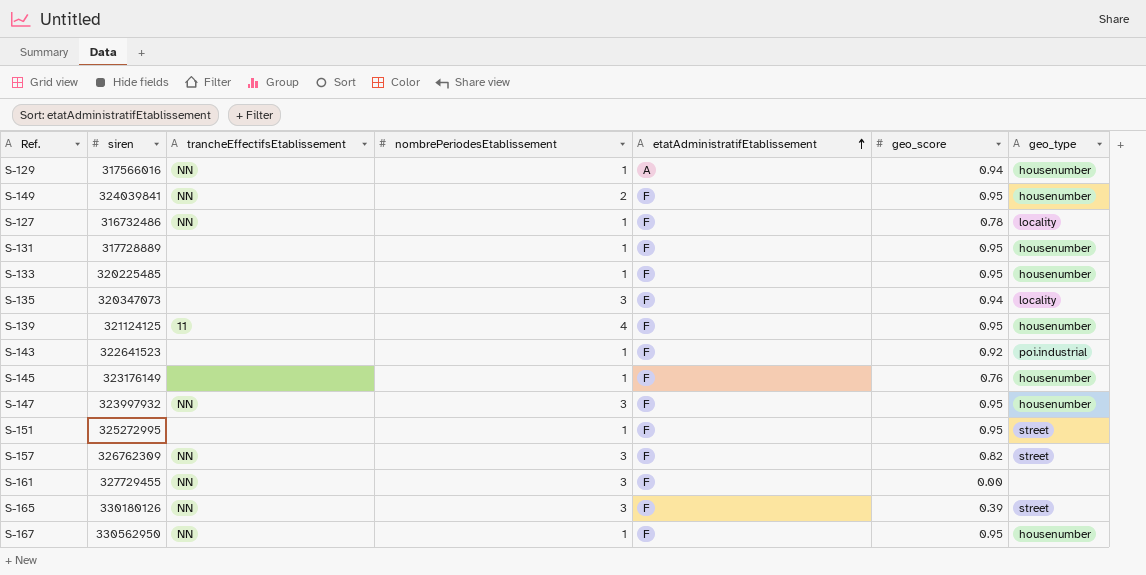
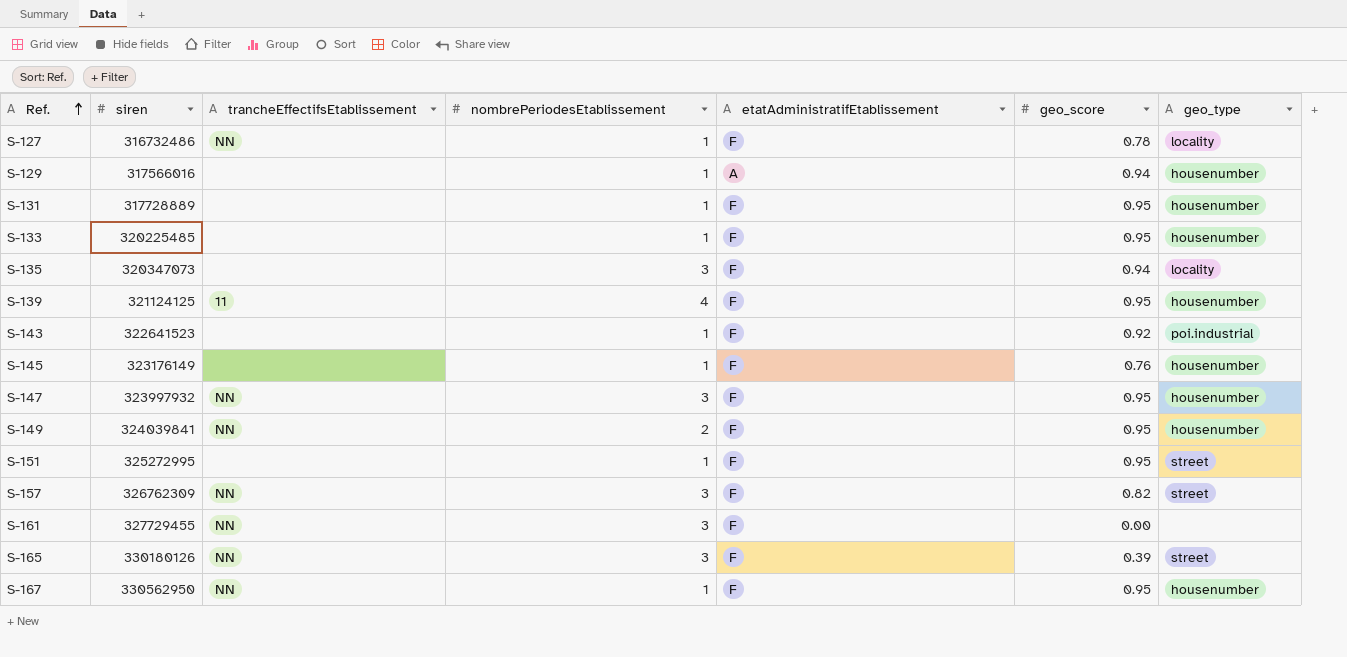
row order: etatAdministratifEtablissement ascending -> Ref. ascending
S-129 | trancheEffectifsEtablissement: NN -> none

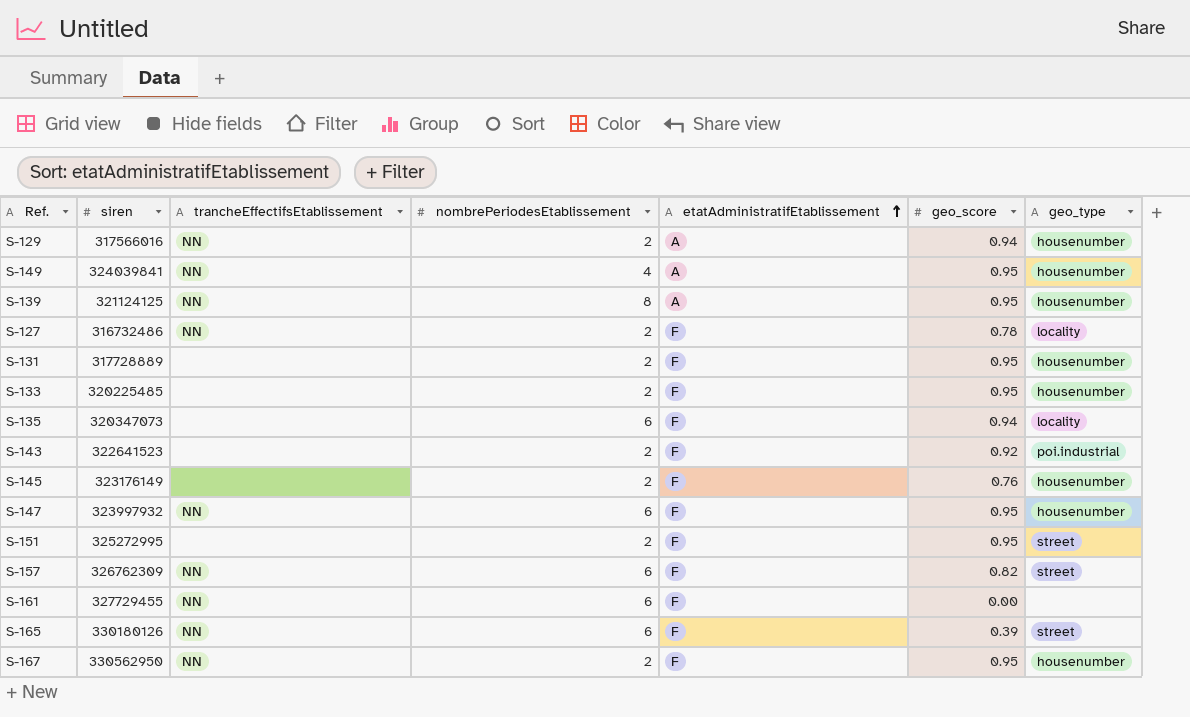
row order: Ref. ascending -> etatAdministratifEtablissement ascending
S-129 | trancheEffectifsEtablissement: none -> NN
S-129 | nombrePeriodesEtablissement: 1 -> 2
S-149 | nombrePeriodesEtablissement: 2 -> 4
S-149 | etatAdministratifEtablissement: F -> A
S-139 | trancheEffectifsEtablissement: 11 -> NN
S-139 | nombrePeriodesEtablissement: 4 -> 8
S-139 | etatAdministratifEtablissement: F -> A
S-127 | nombrePeriodesEtablissement: 1 -> 2
S-131 | nombrePeriodesEtablissement: 1 -> 2
S-133 | nombrePeriodesEtablissement: 1 -> 2
S-135 | nombrePeriodesEtablissement: 3 -> 6
S-143 | nombrePeriodesEtablissement: 1 -> 2
S-145 | nombrePeriodesEtablissement: 1 -> 2
S-147 | nombrePeriodesEtablissement: 3 -> 6
S-151 | nombrePeriodesEtablissement: 1 -> 2
S-157 | nombrePeriodesEtablissement: 3 -> 6
S-161 | nombrePeriodesEtablissement: 3 -> 6
S-165 | nombrePeriodesEtablissement: 3 -> 6
S-167 | nombrePeriodesEtablissement: 1 -> 2

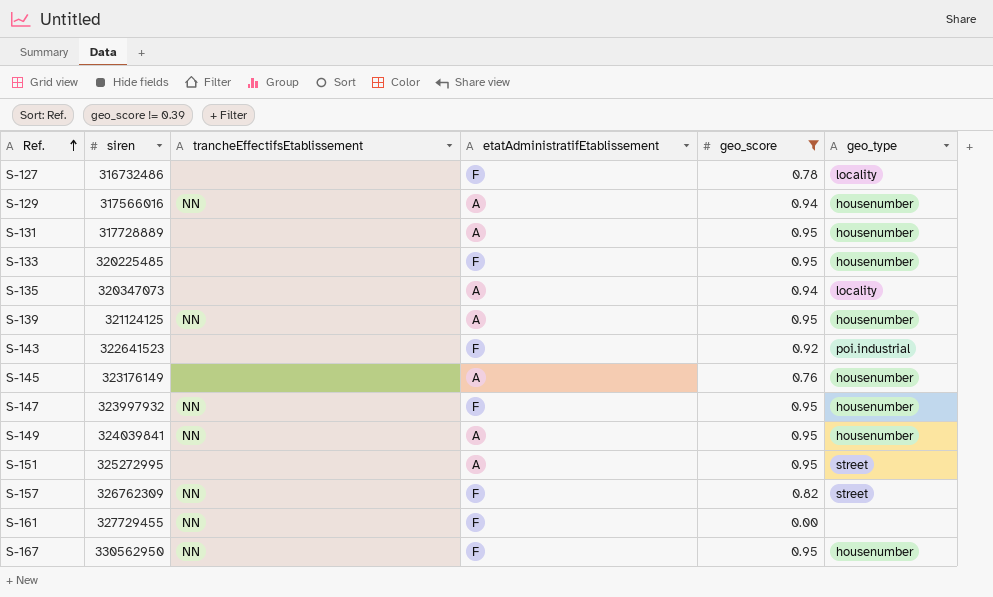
filter: none -> geo_score != 0.39
row order: etatAdministratifEtablissement ascending -> Ref. ascending
column nombrePeriodesEtablissement | position: 4 -> none
S-127 | trancheEffectifsEtablissement: NN -> none
S-131 | etatAdministratifEtablissement: F -> A
S-135 | etatAdministratifEtablissement: F -> A
S-145 | etatAdministratifEtablissement: F -> A
S-151 | etatAdministratifEtablissement: F -> A

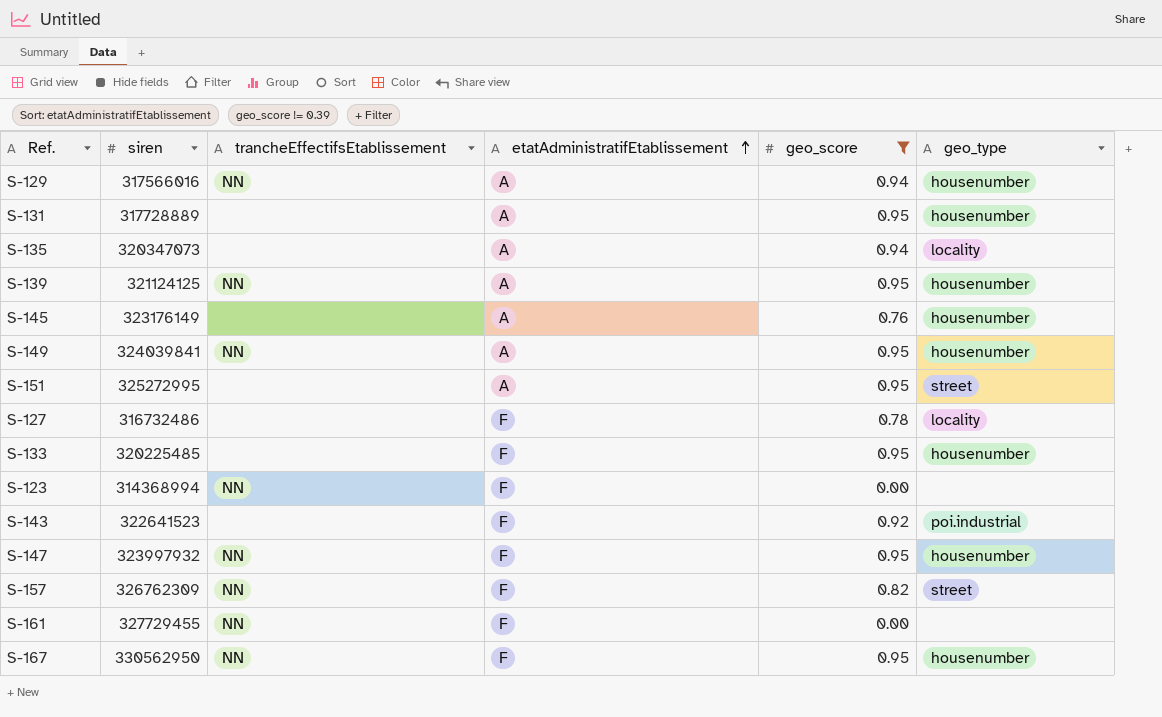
row order: Ref. ascending -> etatAdministratifEtablissement ascending
row S-123: none -> 314368994 | NN | F | 0.00 | none

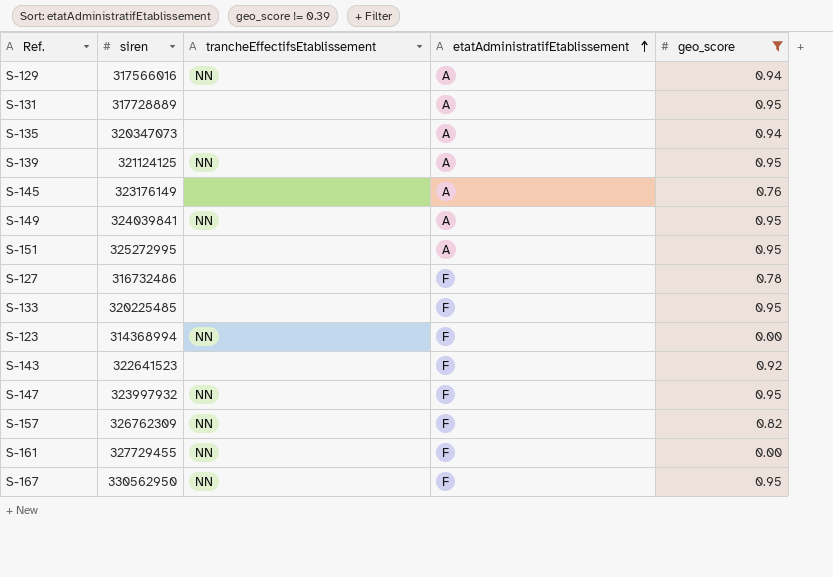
column geo_type | position: 6 -> none

